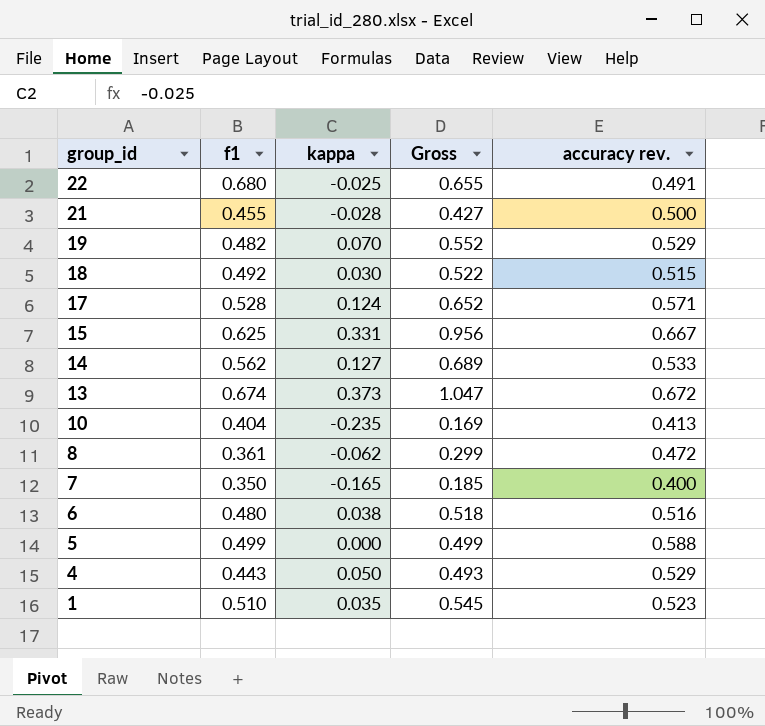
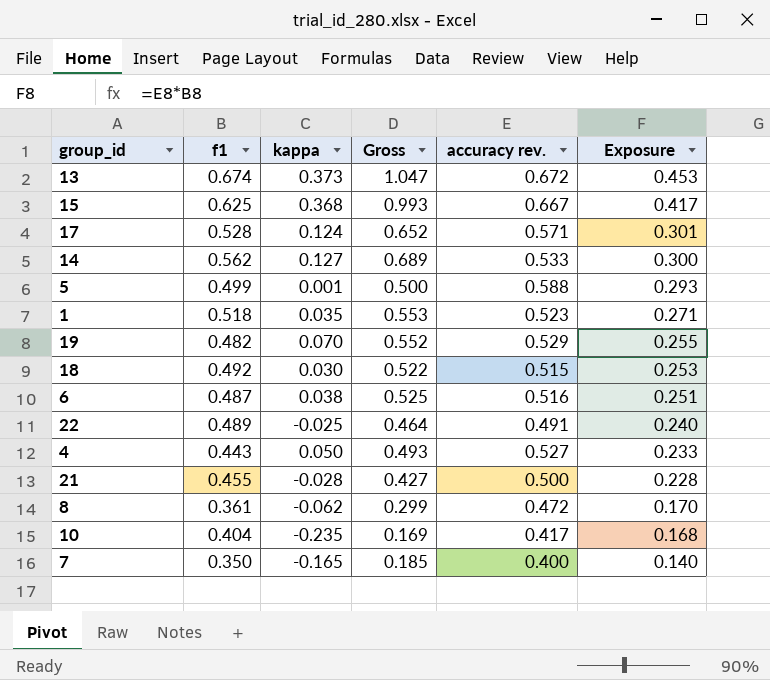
row order: group_id descending -> Exposure descending
column Exposure | formula: none -> [f1] * [accuracy rev.]
15 | kappa: 0.331 -> 0.368
15 | Gross: 0.956 -> 0.993
5 | kappa: 0.000 -> 0.001
5 | Gross: 0.499 -> 0.500
1 | f1: 0.510 -> 0.518
1 | Gross: 0.545 -> 0.553
6 | f1: 0.480 -> 0.487
6 | Gross: 0.518 -> 0.525
22 | f1: 0.680 -> 0.489
22 | Gross: 0.655 -> 0.464
4 | accuracy rev.: 0.529 -> 0.527
10 | accuracy rev.: 0.413 -> 0.417

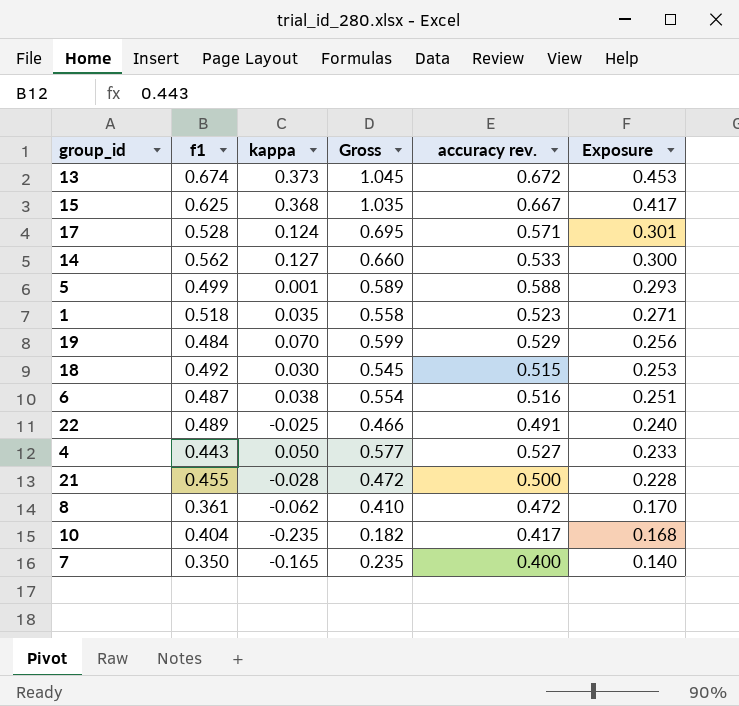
column Gross | formula: [f1] + [kappa] -> [kappa] + [accuracy rev.]
19 | f1: 0.482 -> 0.484
19 | Exposure: 0.255 -> 0.256

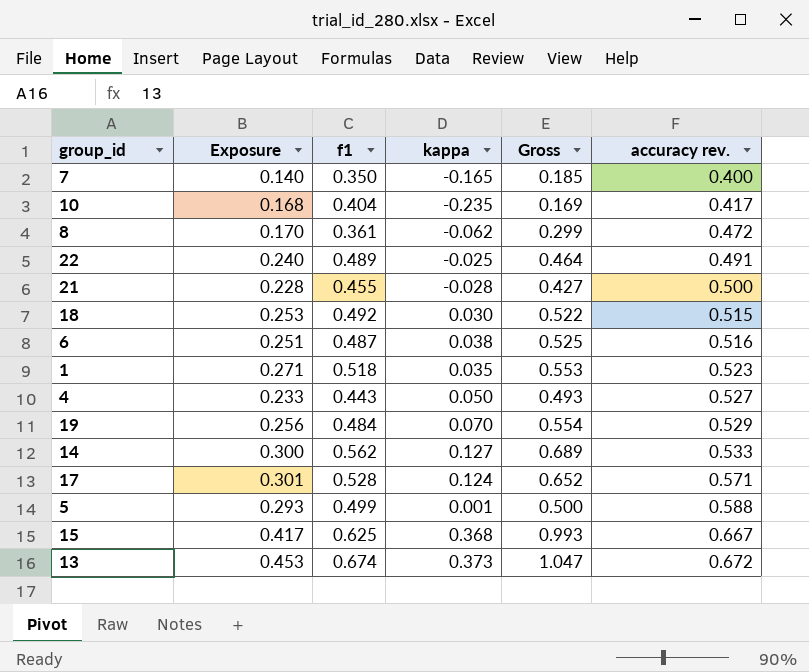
row order: Exposure descending -> accuracy rev. ascending
column Exposure | position: 6 -> 2
column Gross | formula: [kappa] + [accuracy rev.] -> [f1] + [kappa]

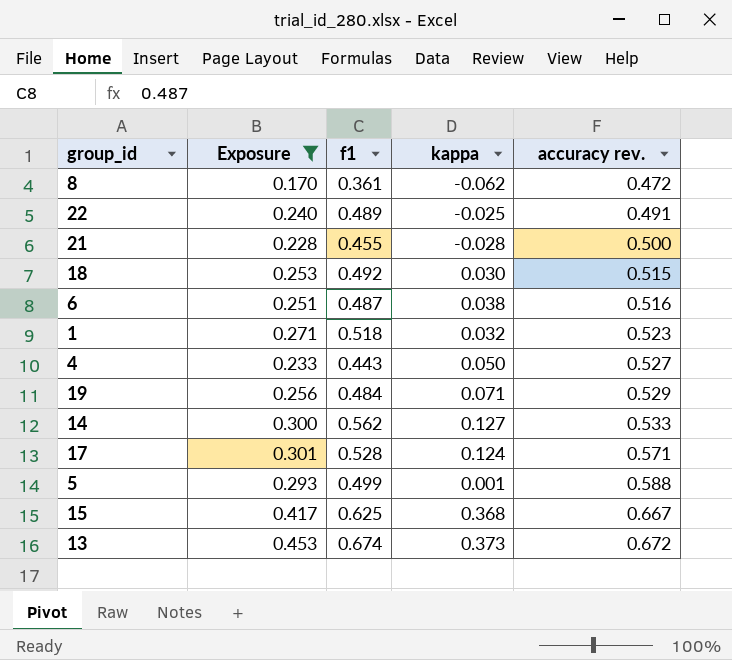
filter: none -> Exposure >= 0.170
column Gross | formula: [f1] + [kappa] -> none
1 | kappa: 0.035 -> 0.032
19 | kappa: 0.070 -> 0.071

